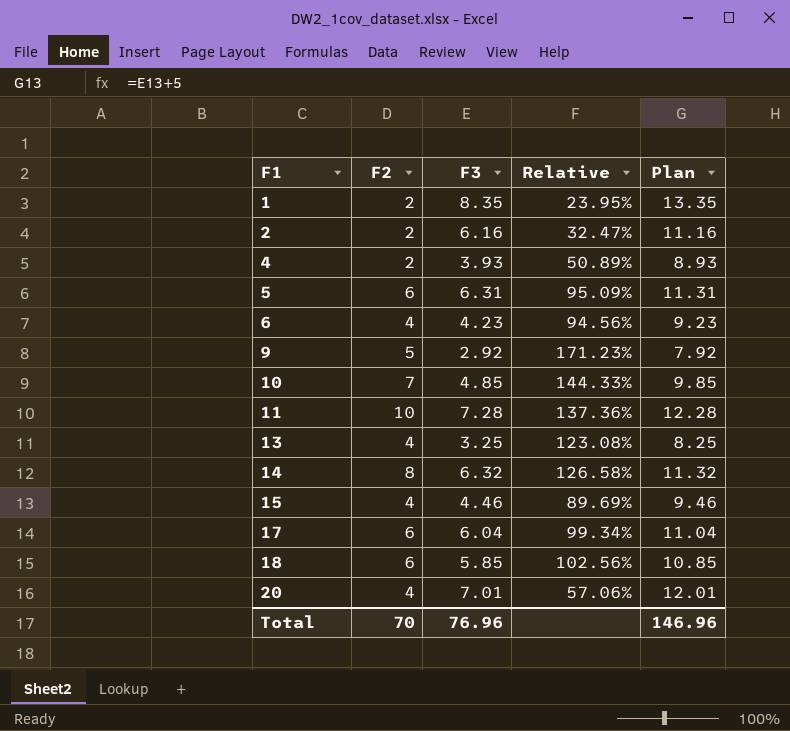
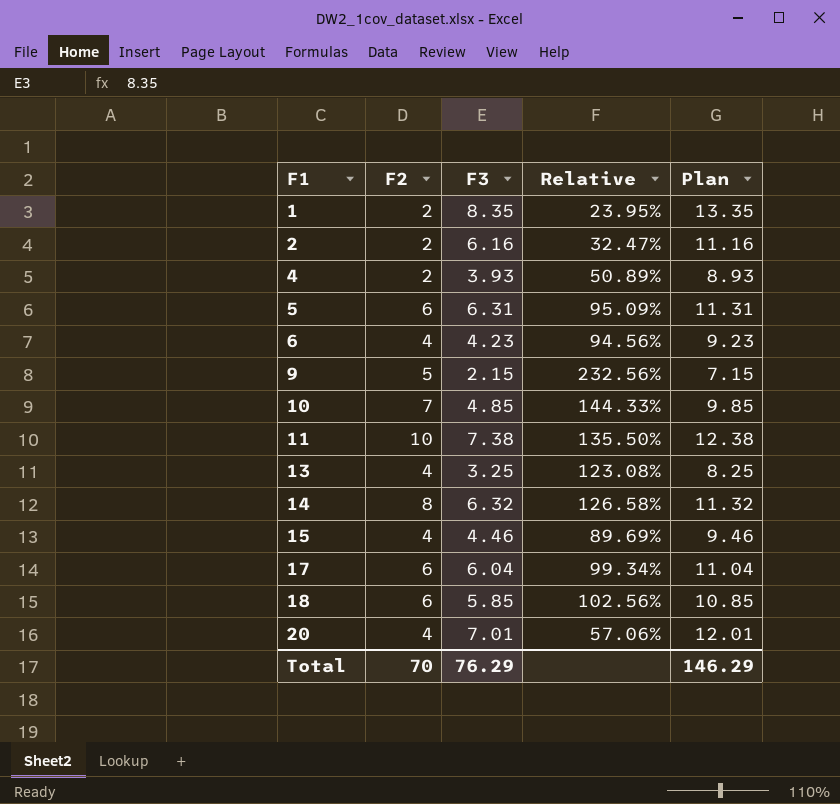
9 | F3: 2.92 -> 2.15
9 | Relative: 171.23% -> 232.56%
9 | Plan: 7.92 -> 7.15
11 | F3: 7.28 -> 7.38
11 | Relative: 137.36% -> 135.50%
11 | Plan: 12.28 -> 12.38
Total | F3: 76.96 -> 76.29
Total | Plan: 146.96 -> 146.29

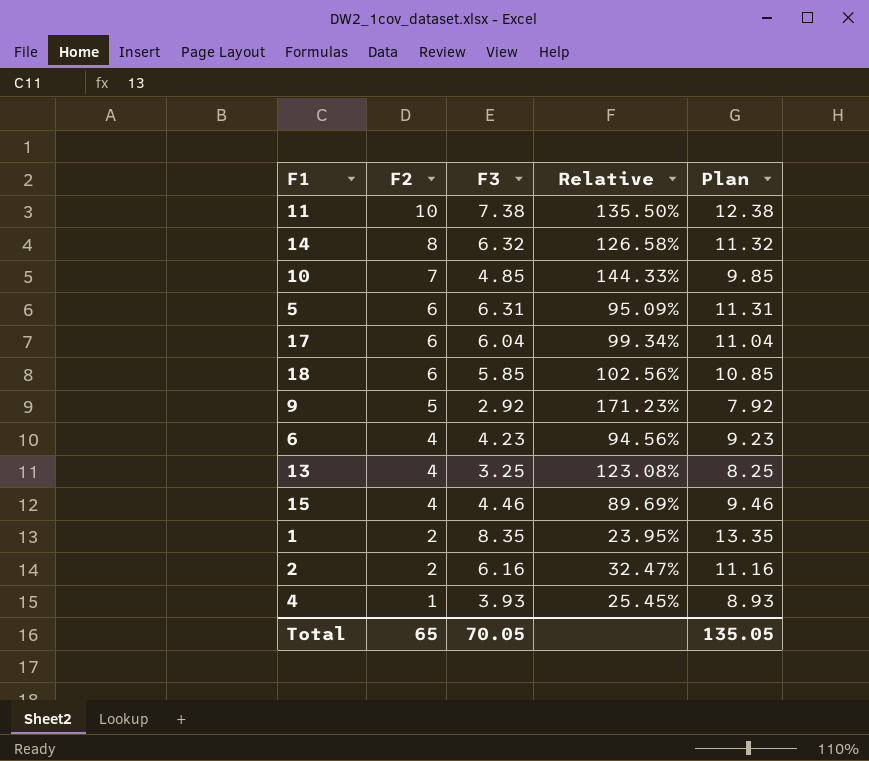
row order: F1 ascending -> F2 descending
row 20: 4 | 7.01 | 57.06% | 12.01 -> none
9 | F3: 2.15 -> 2.92
9 | Relative: 232.56% -> 171.23%
9 | Plan: 7.15 -> 7.92
4 | F2: 2 -> 1
4 | Relative: 50.89% -> 25.45%
Total | F2: 70 -> 65
Total | F3: 76.29 -> 70.05
Total | Plan: 146.29 -> 135.05

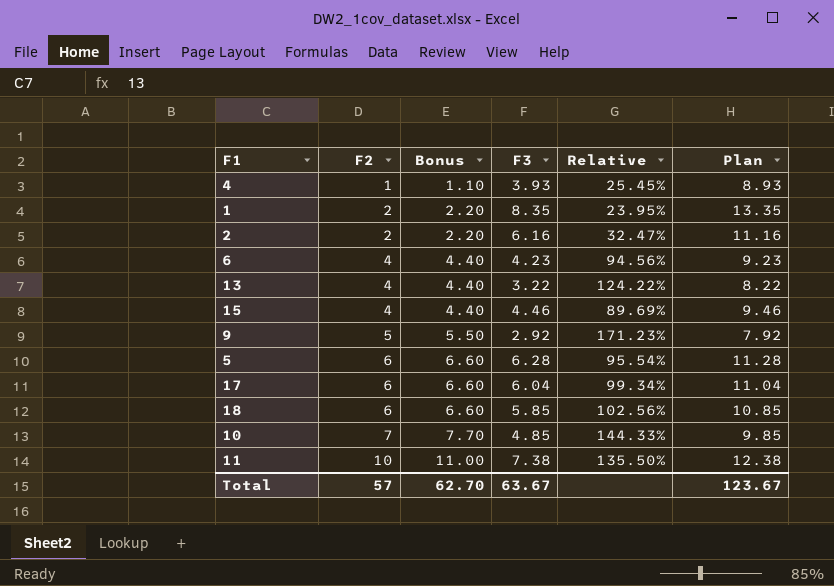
row order: F2 descending -> F2 ascending
column Bonus | formula: none -> [F2] * 1.1
row 14: 8 | 6.32 | 126.58% | 11.32 -> none
13 | F3: 3.25 -> 3.22
13 | Relative: 123.08% -> 124.22%
13 | Plan: 8.25 -> 8.22
5 | F3: 6.31 -> 6.28
5 | Relative: 95.09% -> 95.54%
5 | Plan: 11.31 -> 11.28
Total | F2: 65 -> 57
Total | F3: 70.05 -> 63.67
Total | Plan: 135.05 -> 123.67

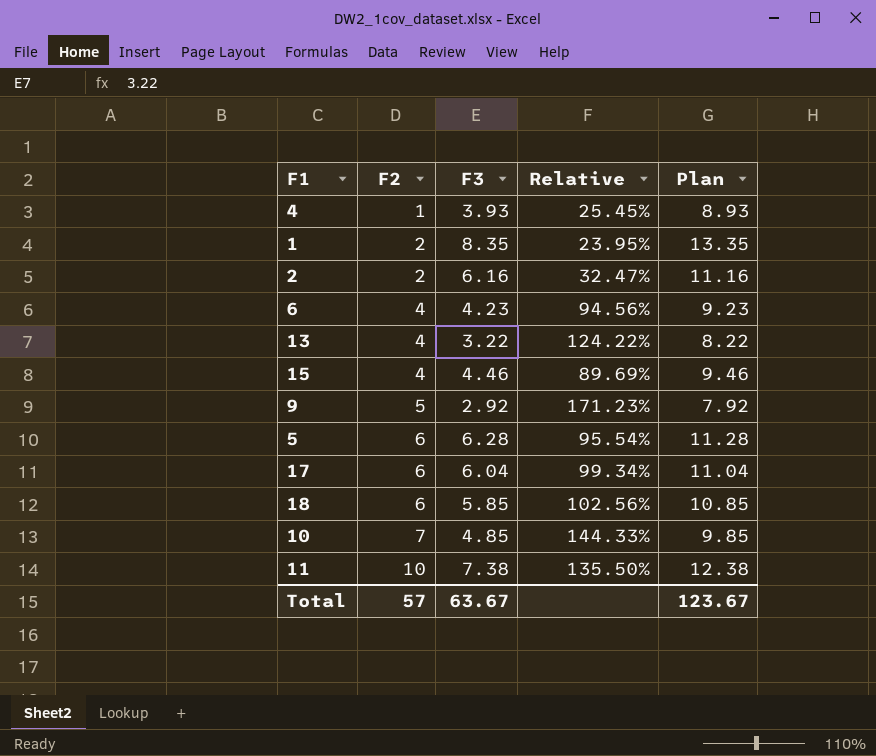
column Bonus | formula: [F2] * 1.1 -> none

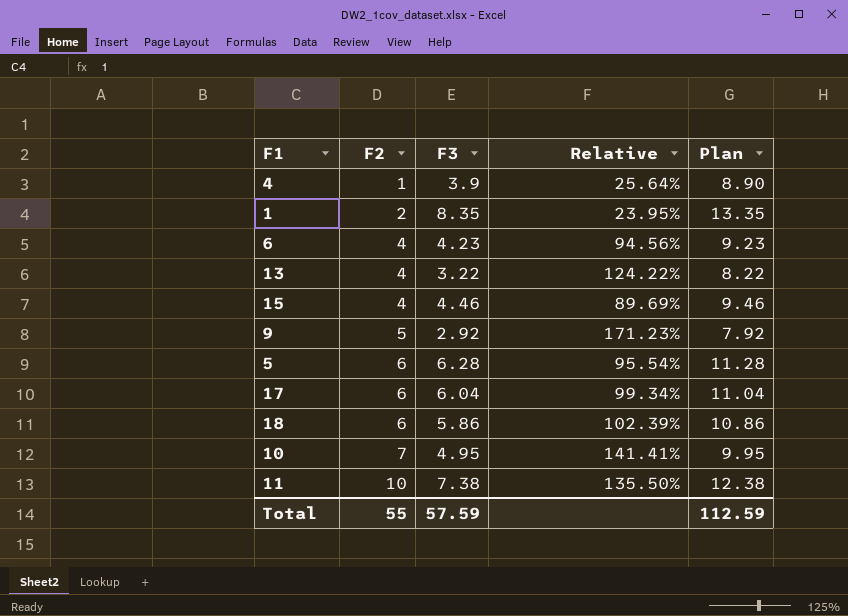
row 2: 2 | 6.16 | 32.47% | 11.16 -> none
4 | F3: 3.93 -> 3.9
4 | Relative: 25.45% -> 25.64%
4 | Plan: 8.93 -> 8.90
18 | F3: 5.85 -> 5.86
18 | Relative: 102.56% -> 102.39%
18 | Plan: 10.85 -> 10.86
10 | F3: 4.85 -> 4.95
10 | Relative: 144.33% -> 141.41%
10 | Plan: 9.85 -> 9.95
Total | F2: 57 -> 55
Total | F3: 63.67 -> 57.59
Total | Plan: 123.67 -> 112.59

